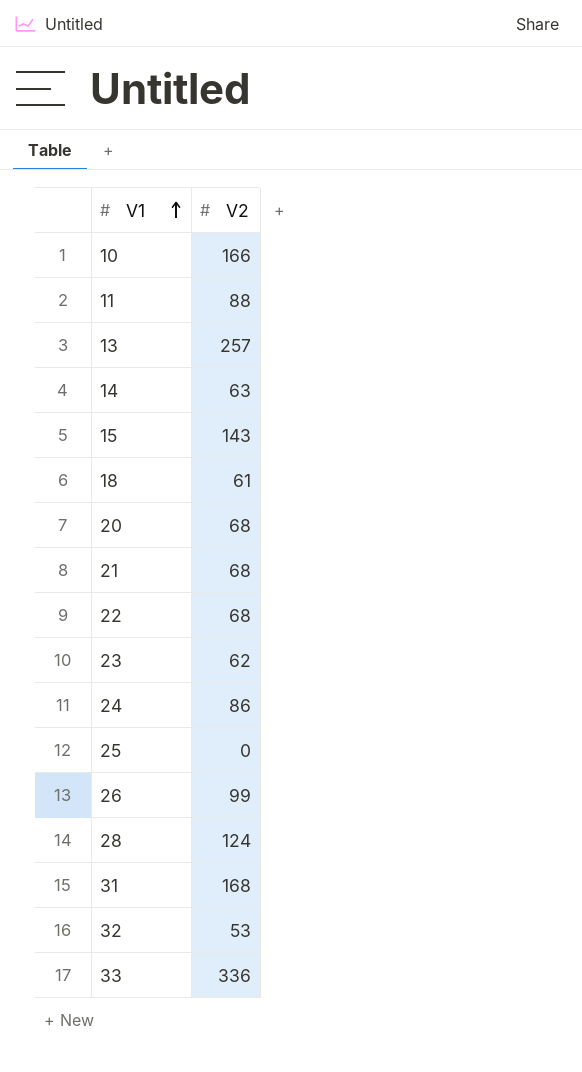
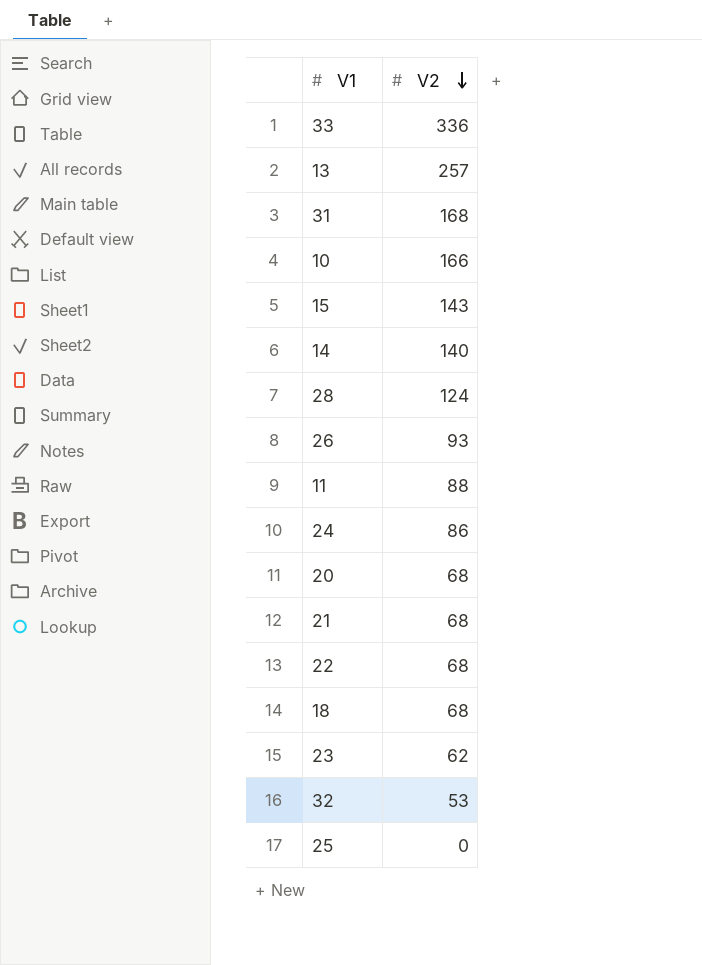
row order: V1 ascending -> V2 descending
14 | V2: 63 -> 140
26 | V2: 99 -> 93
18 | V2: 61 -> 68

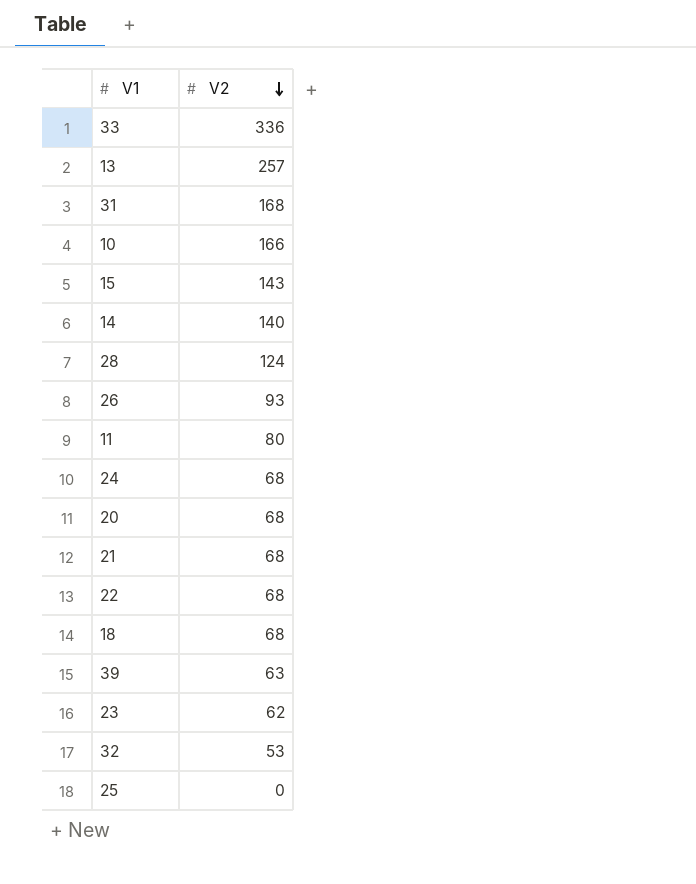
11 | V2: 88 -> 80
24 | V2: 86 -> 68
row 39: none -> 63

